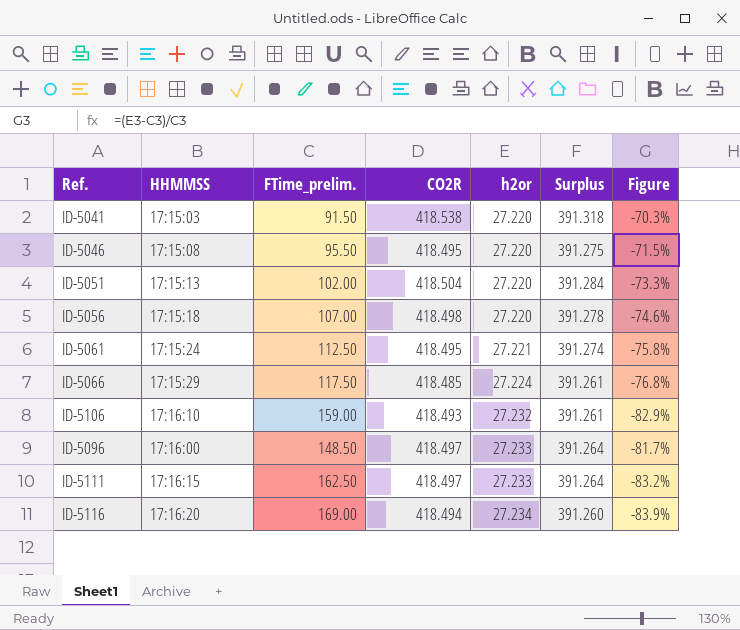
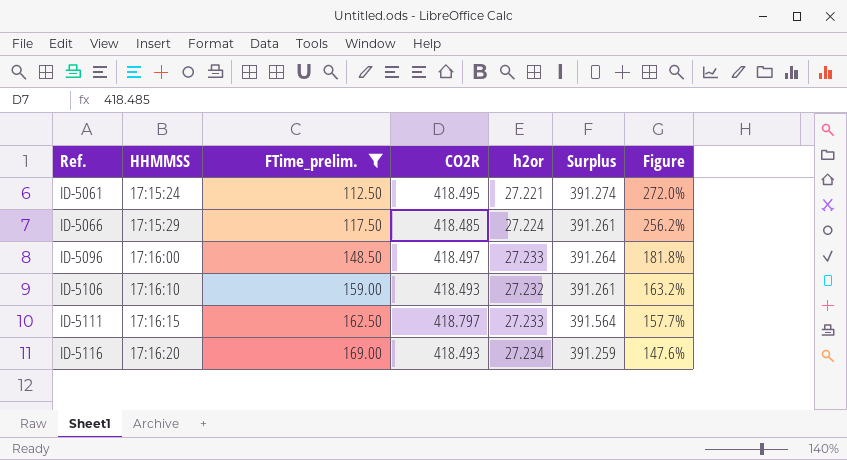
filter: none -> FTime_prelim. >= 112.50
row order: h2or ascending -> Ref. ascending
column Figure | formula: ([h2or] - [FTime_prelim.]) / [FTime_prelim.] -> ([CO2R] - [FTime_prelim.]) / [FTime_prelim.]
ID-5111 | CO2R: 418.497 -> 418.797
ID-5111 | Surplus: 391.264 -> 391.564
ID-5116 | CO2R: 418.494 -> 418.493
ID-5116 | Surplus: 391.260 -> 391.259

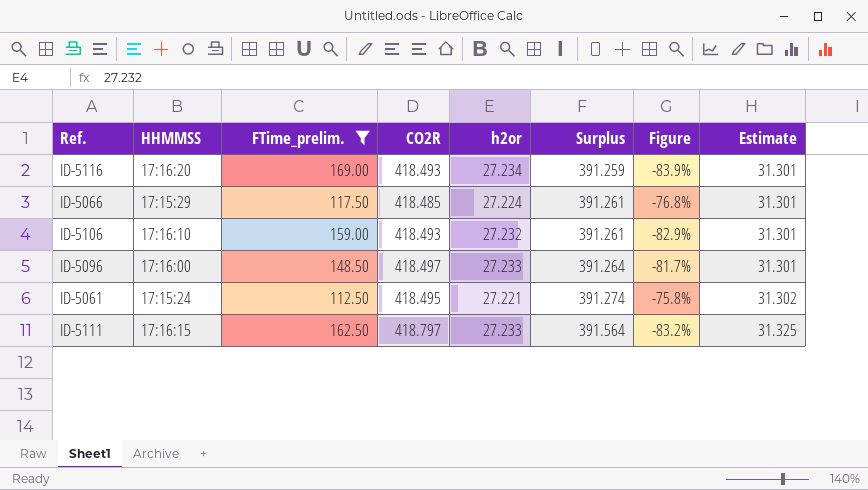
row order: Ref. ascending -> Surplus ascending
column Figure | formula: ([CO2R] - [FTime_prelim.]) / [FTime_prelim.] -> ([h2or] - [FTime_prelim.]) / [FTime_prelim.]
column Estimate | formula: none -> [Surplus] * 0.08

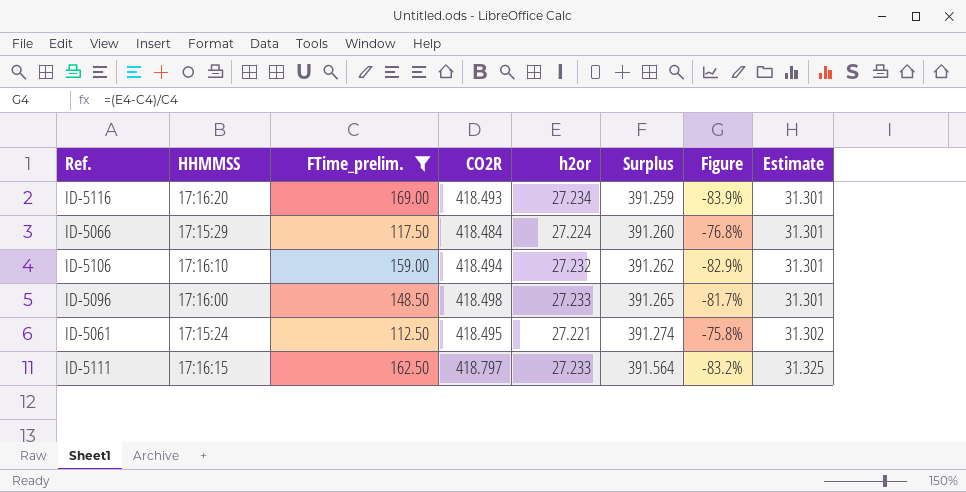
ID-5066 | CO2R: 418.485 -> 418.484
ID-5066 | Surplus: 391.261 -> 391.260
ID-5106 | CO2R: 418.493 -> 418.494
ID-5106 | Surplus: 391.261 -> 391.262
ID-5096 | CO2R: 418.497 -> 418.498
ID-5096 | Surplus: 391.264 -> 391.265

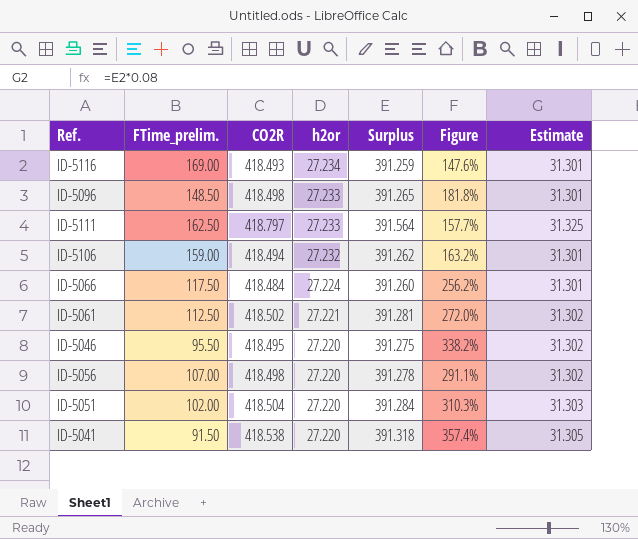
filter: FTime_prelim. >= 112.50 -> none
row order: Surplus ascending -> h2or descending
column HHMMSS | position: 2 -> none
column Figure | formula: ([h2or] - [FTime_prelim.]) / [FTime_prelim.] -> ([CO2R] - [FTime_prelim.]) / [FTime_prelim.]
ID-5061 | CO2R: 418.495 -> 418.502
ID-5061 | Surplus: 391.274 -> 391.281

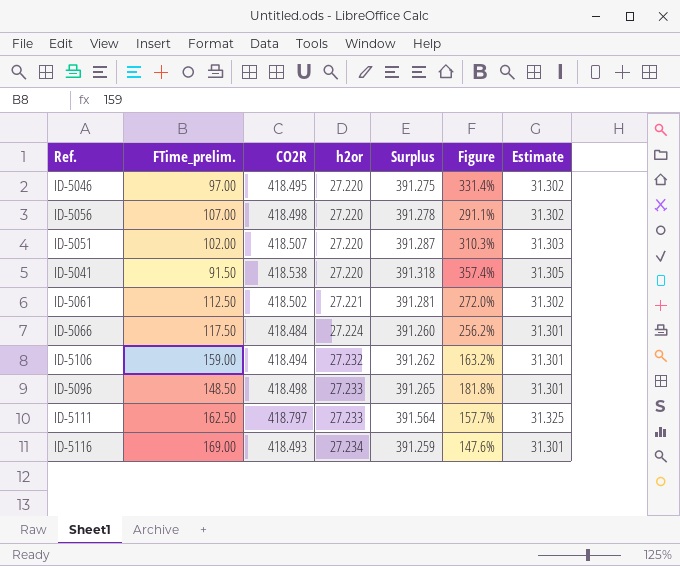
row order: h2or descending -> h2or ascending
ID-5046 | FTime_prelim.: 95.50 -> 97.00
ID-5046 | Figure: 338.2% -> 331.4%
ID-5051 | CO2R: 418.504 -> 418.507
ID-5051 | Surplus: 391.284 -> 391.287

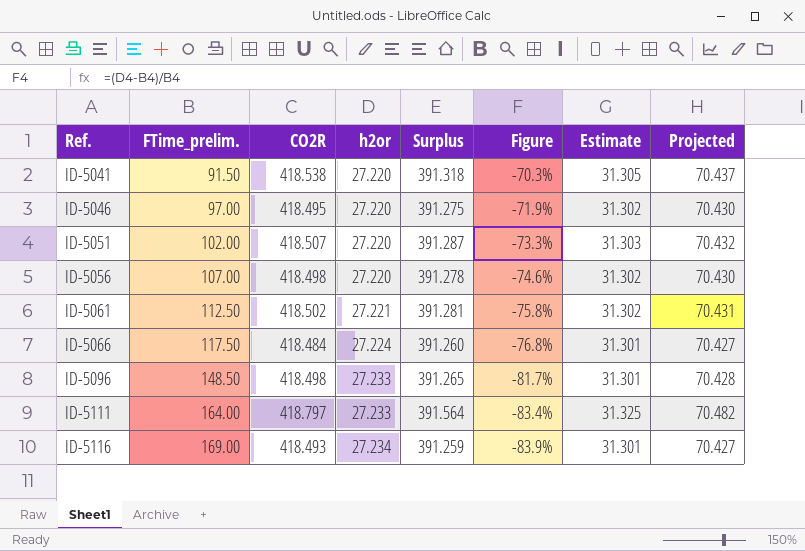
row order: h2or ascending -> Ref. ascending
column Figure | formula: ([CO2R] - [FTime_prelim.]) / [FTime_prelim.] -> ([h2or] - [FTime_prelim.]) / [FTime_prelim.]
column Projected | formula: none -> [Surplus] * 0.18
row ID-5106: 159.00 | 418.494 | 27.232 | 391.262 | 163.2% | 31.301 -> none
ID-5111 | FTime_prelim.: 162.50 -> 164.00

